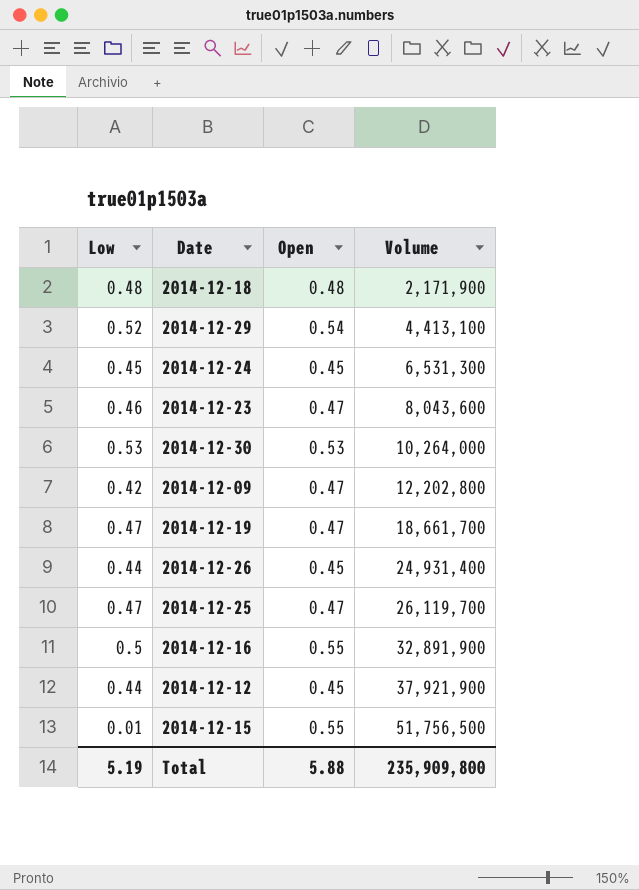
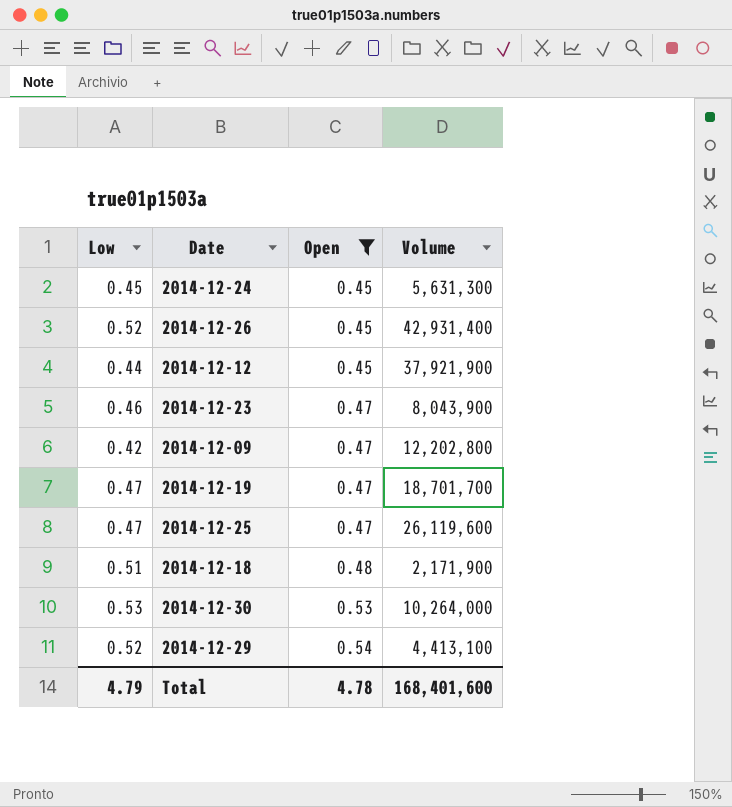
filter: none -> Open != 0.55
row order: Volume ascending -> Open ascending
2014-12-24 | Volume: 6,531,300 -> 5,631,300
2014-12-26 | Low: 0.44 -> 0.52
2014-12-26 | Volume: 24,931,400 -> 42,931,400
2014-12-23 | Volume: 8,043,600 -> 8,043,900
2014-12-19 | Volume: 18,661,700 -> 18,701,700
2014-12-25 | Volume: 26,119,700 -> 26,119,600
2014-12-18 | Low: 0.48 -> 0.51
Total | Low: 5.19 -> 4.79
Total | Open: 5.88 -> 4.78
Total | Volume: 235,909,800 -> 168,401,600

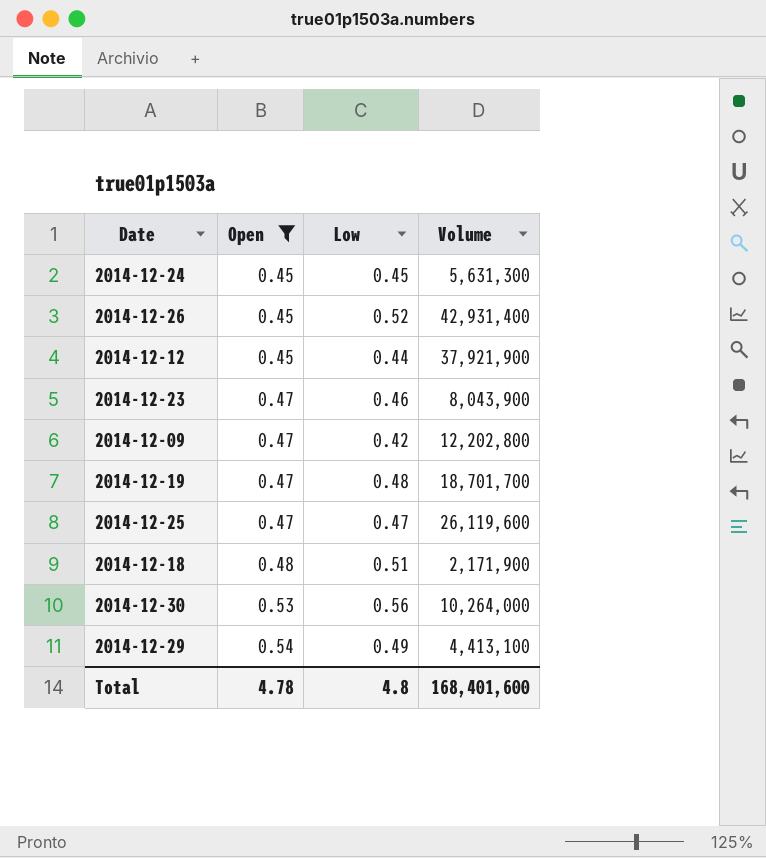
column Low | position: 1 -> 3
2014-12-19 | Low: 0.47 -> 0.48
2014-12-30 | Low: 0.53 -> 0.56
2014-12-29 | Low: 0.52 -> 0.49
Total | Low: 4.79 -> 4.8

